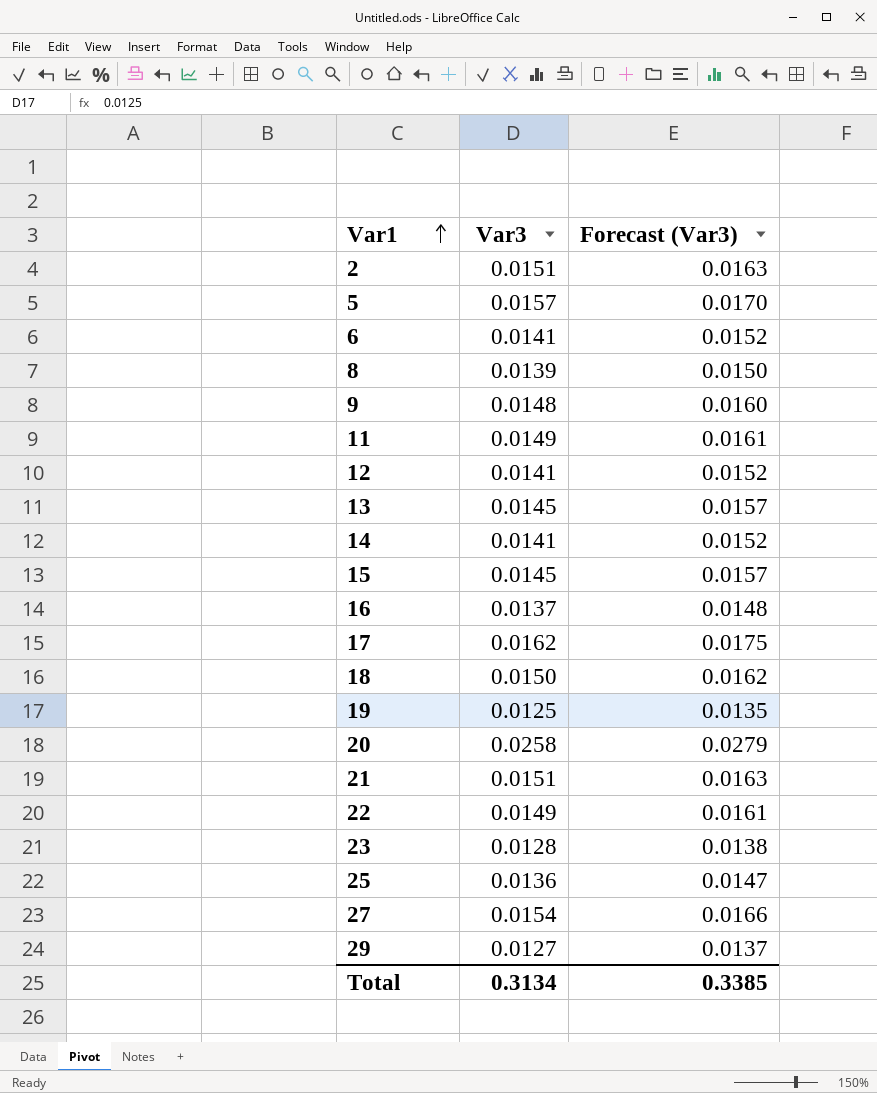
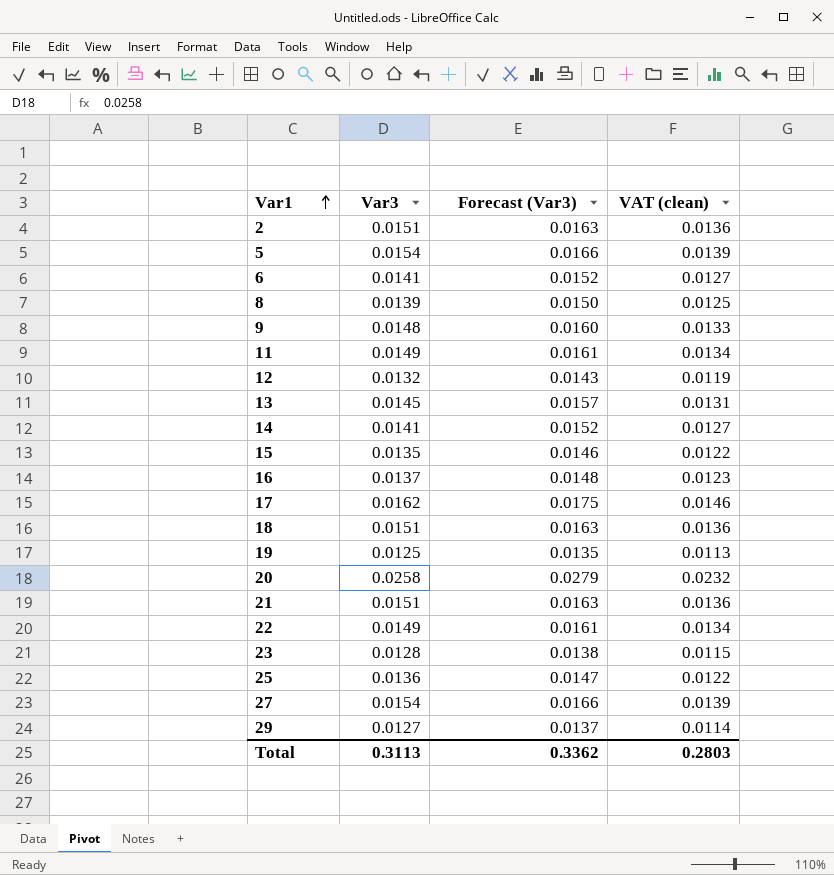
column VAT (clean) | formula: none -> [Var3] * 0.9
5 | Var3: 0.0157 -> 0.0154
5 | Forecast (Var3): 0.0170 -> 0.0166
12 | Var3: 0.0141 -> 0.0132
12 | Forecast (Var3): 0.0152 -> 0.0143
15 | Var3: 0.0145 -> 0.0135
15 | Forecast (Var3): 0.0157 -> 0.0146
18 | Var3: 0.0150 -> 0.0151
18 | Forecast (Var3): 0.0162 -> 0.0163
Total | Var3: 0.3134 -> 0.3113
Total | Forecast (Var3): 0.3385 -> 0.3362

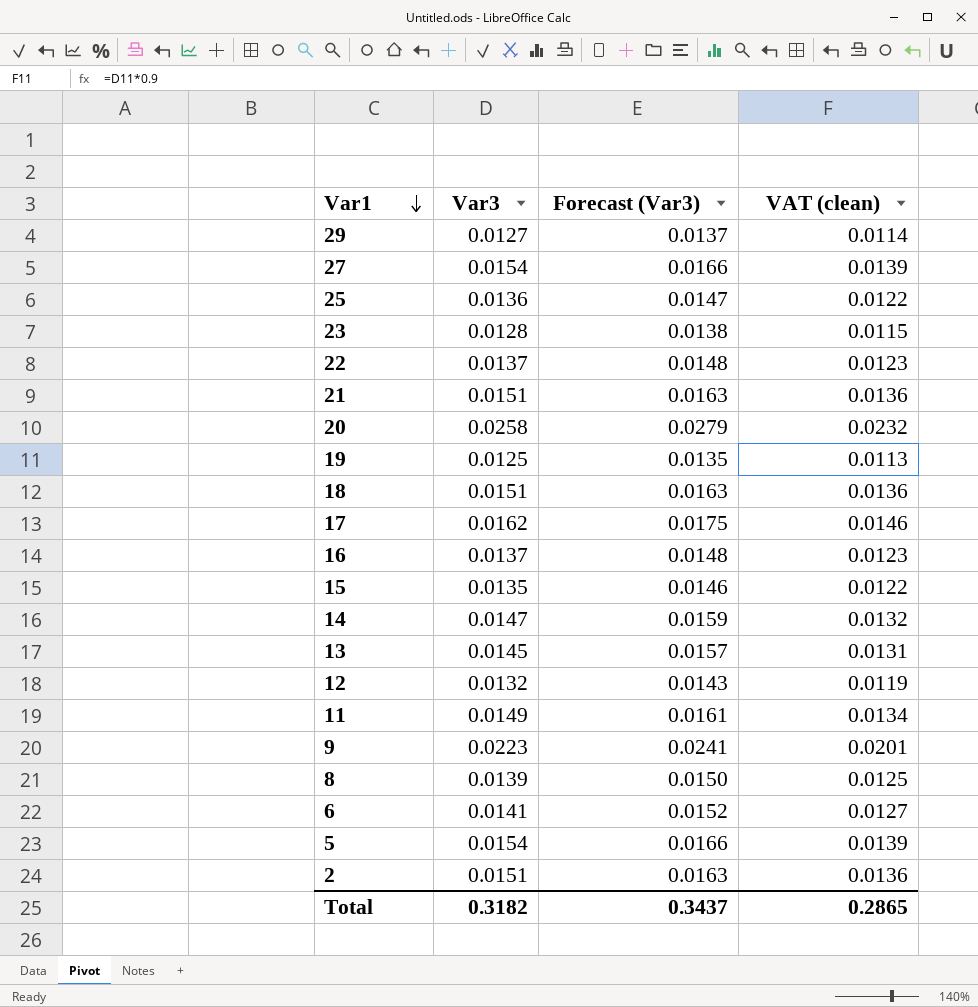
row order: Var1 ascending -> Var1 descending
22 | Var3: 0.0149 -> 0.0137
22 | Forecast (Var3): 0.0161 -> 0.0148
22 | VAT (clean): 0.0134 -> 0.0123
14 | Var3: 0.0141 -> 0.0147
14 | Forecast (Var3): 0.0152 -> 0.0159
14 | VAT (clean): 0.0127 -> 0.0132
9 | Var3: 0.0148 -> 0.0223
9 | Forecast (Var3): 0.0160 -> 0.0241
9 | VAT (clean): 0.0133 -> 0.0201
Total | Var3: 0.3113 -> 0.3182
Total | Forecast (Var3): 0.3362 -> 0.3437
Total | VAT (clean): 0.2803 -> 0.2865

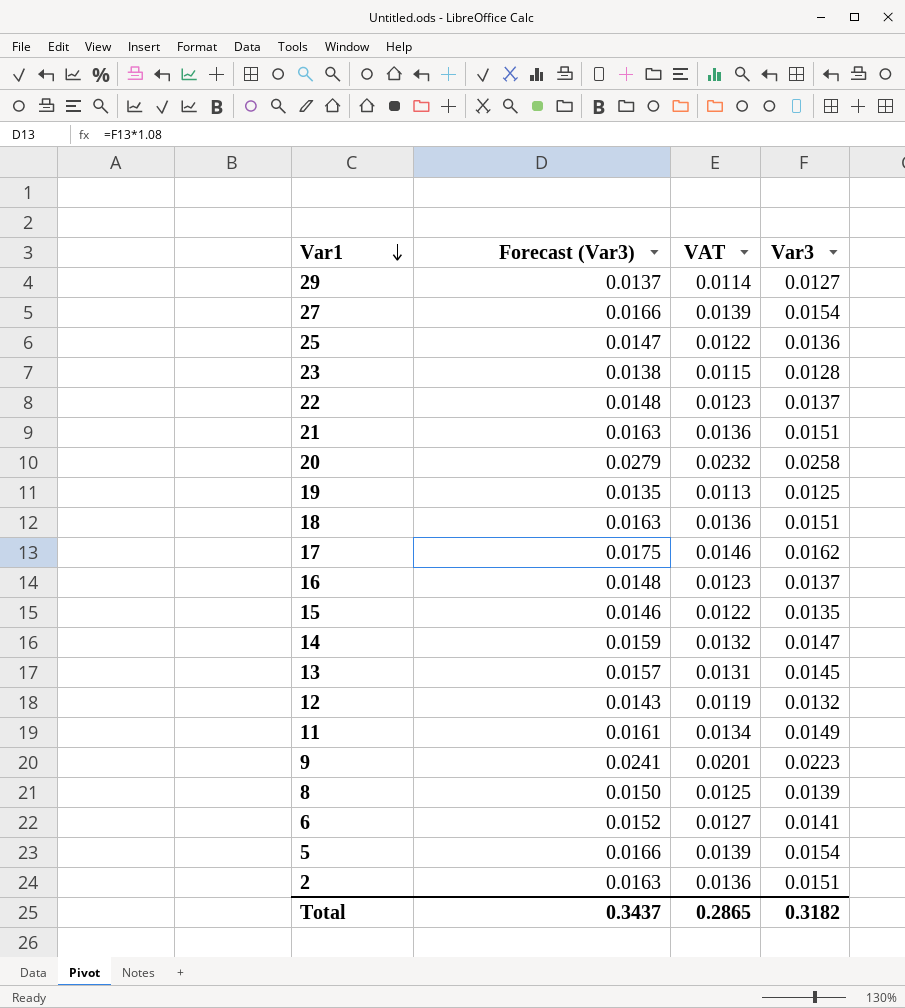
column name: VAT (clean) -> VAT
column Var3 | position: 2 -> 4

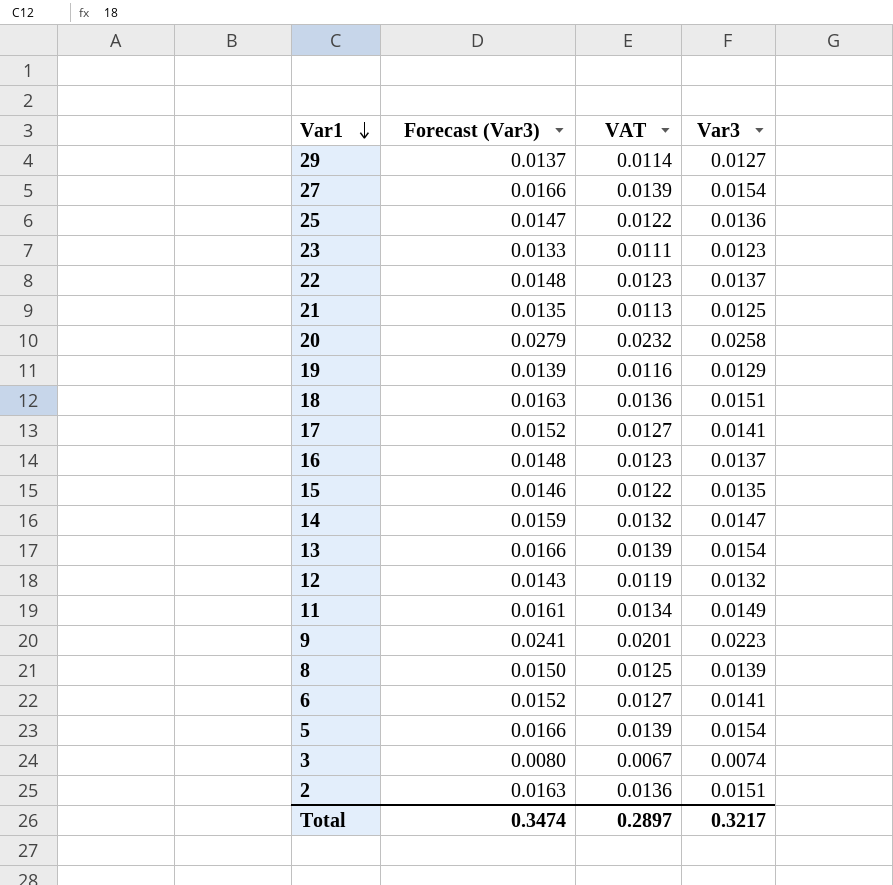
23 | Forecast (Var3): 0.0138 -> 0.0133
23 | VAT: 0.0115 -> 0.0111
23 | Var3: 0.0128 -> 0.0123
21 | Forecast (Var3): 0.0163 -> 0.0135
21 | VAT: 0.0136 -> 0.0113
21 | Var3: 0.0151 -> 0.0125
19 | Forecast (Var3): 0.0135 -> 0.0139
19 | VAT: 0.0113 -> 0.0116
19 | Var3: 0.0125 -> 0.0129
17 | Forecast (Var3): 0.0175 -> 0.0152
17 | VAT: 0.0146 -> 0.0127
17 | Var3: 0.0162 -> 0.0141
13 | Forecast (Var3): 0.0157 -> 0.0166
13 | VAT: 0.0131 -> 0.0139
13 | Var3: 0.0145 -> 0.0154
row 3: none -> 0.0080 | 0.0067 | 0.0074
Total | Forecast (Var3): 0.3437 -> 0.3474
Total | VAT: 0.2865 -> 0.2897
Total | Var3: 0.3182 -> 0.3217

